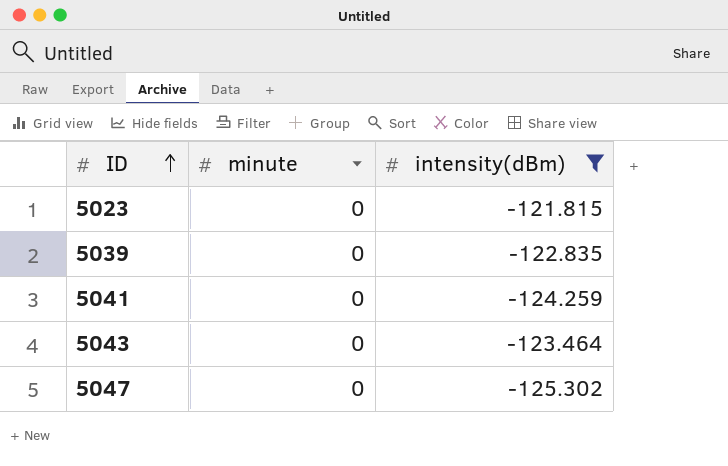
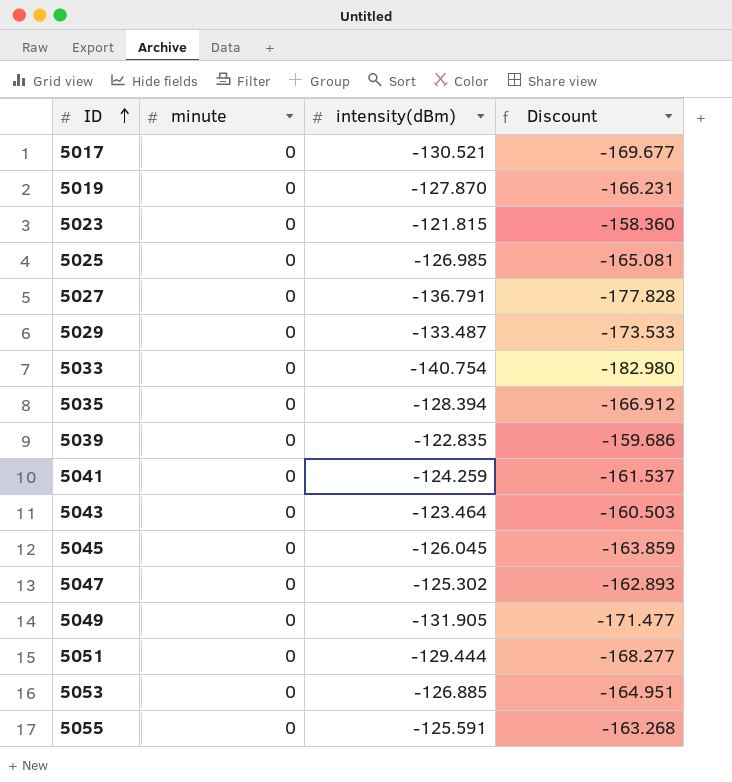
filter: intensity(dBm) >= -125.302 -> none
column Discount | formula: none -> [intensity(dBm)] * 1.3

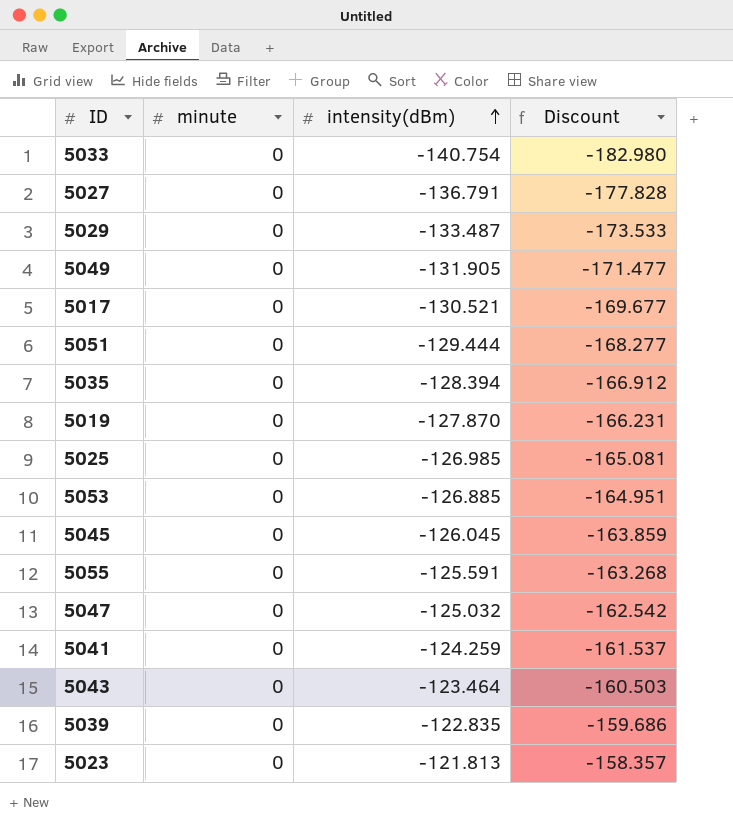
row order: ID ascending -> intensity(dBm) ascending
5047 | intensity(dBm): -125.302 -> -125.032
5047 | Discount: -162.893 -> -162.542
5023 | intensity(dBm): -121.815 -> -121.813
5023 | Discount: -158.360 -> -158.357

